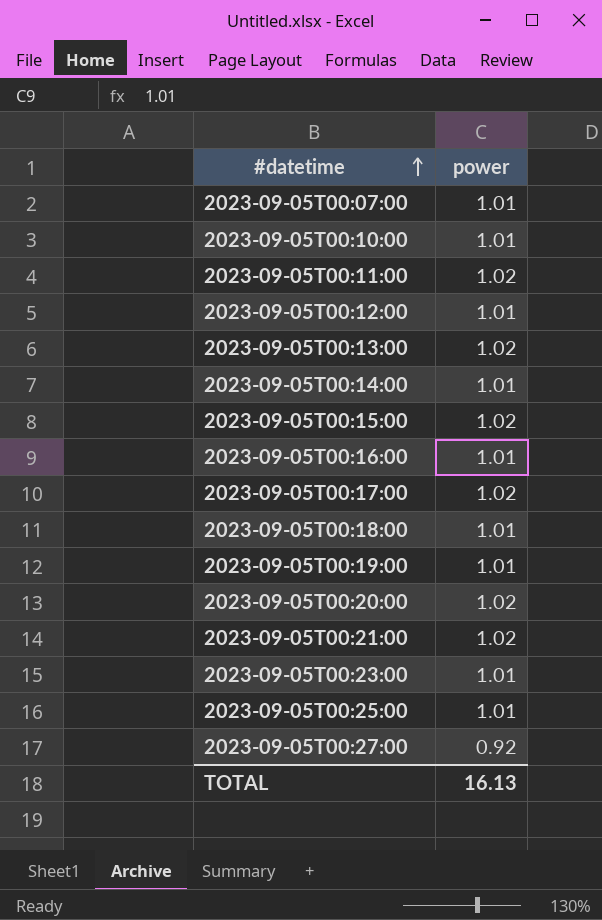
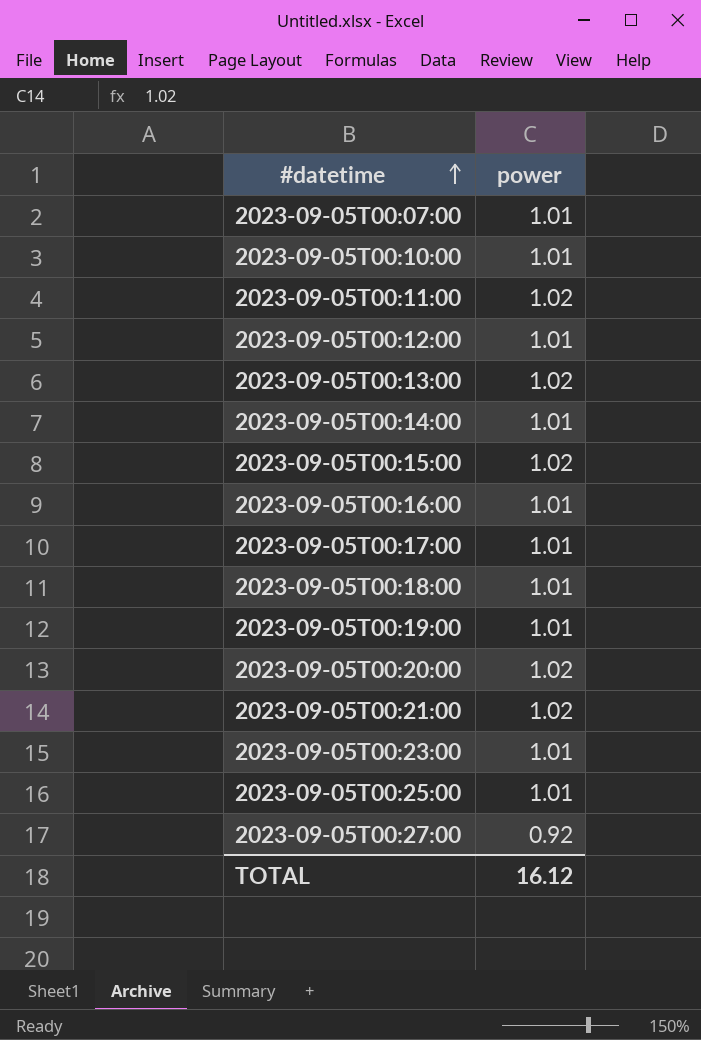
2023-09-05T00:17:00 | power: 1.02 -> 1.01
TOTAL | power: 16.13 -> 16.12

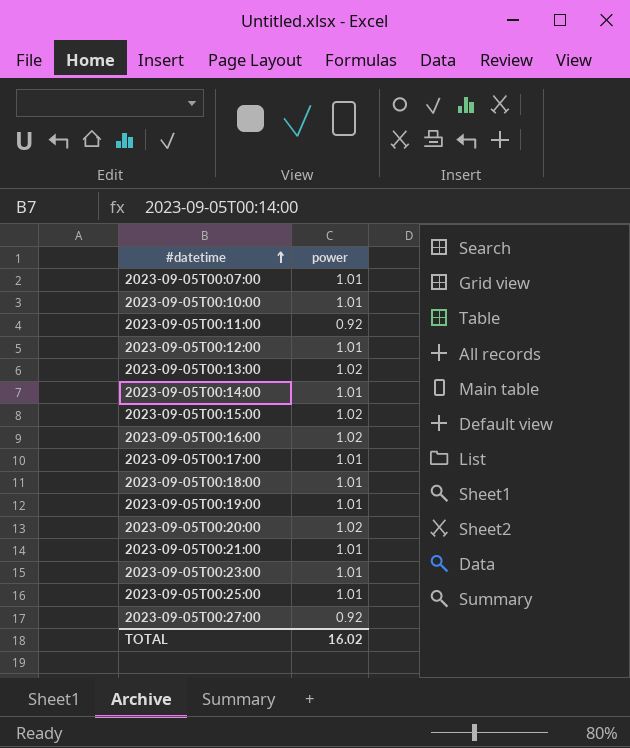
2023-09-05T00:11:00 | power: 1.02 -> 0.92
2023-09-05T00:16:00 | power: 1.01 -> 1.02
2023-09-05T00:21:00 | power: 1.02 -> 1.01
TOTAL | power: 16.12 -> 16.02

